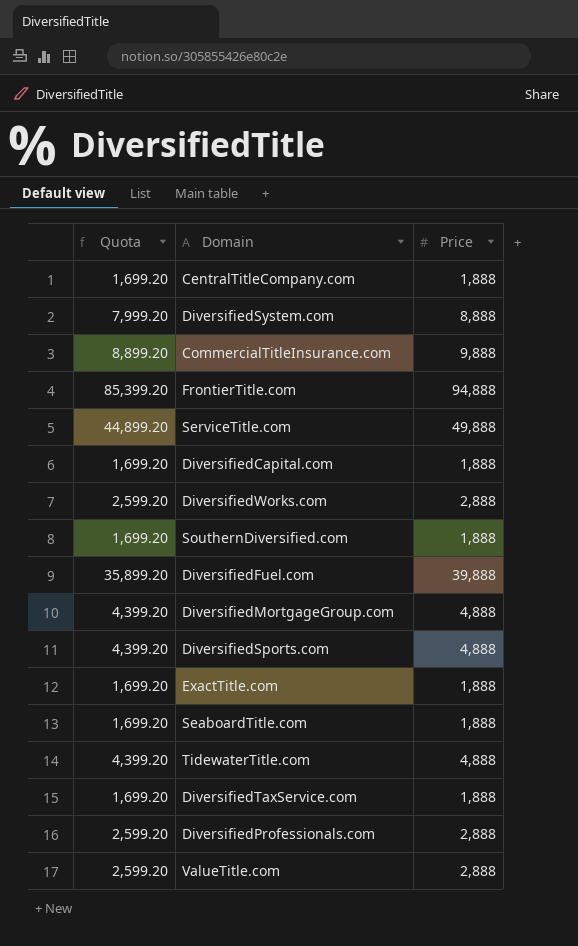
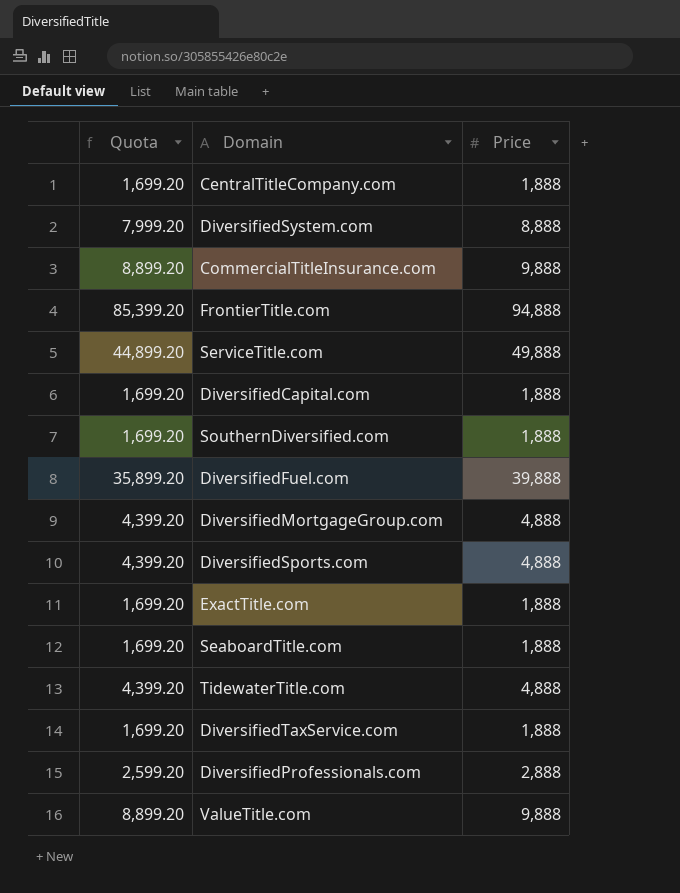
row DiversifiedWorks.com: 2,599.20 | 2,888 -> none
ValueTitle.com | Quota: 2,599.20 -> 8,899.20
ValueTitle.com | Price: 2,888 -> 9,888

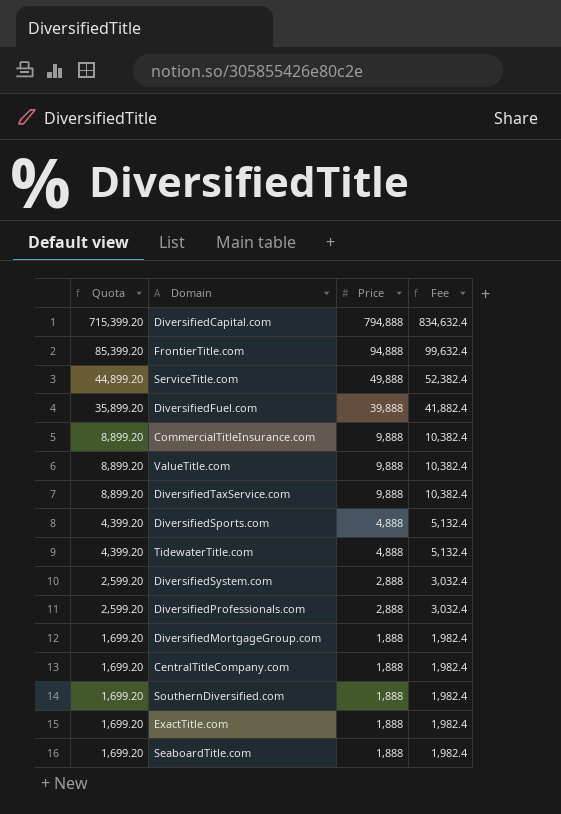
row order: none -> Quota descending
column Fee | formula: none -> [Price] * 1.05
DiversifiedCapital.com | Quota: 1,699.20 -> 715,399.20
DiversifiedCapital.com | Price: 1,888 -> 794,888
DiversifiedTaxService.com | Quota: 1,699.20 -> 8,899.20
DiversifiedTaxService.com | Price: 1,888 -> 9,888
DiversifiedSystem.com | Quota: 7,999.20 -> 2,599.20
DiversifiedSystem.com | Price: 8,888 -> 2,888
DiversifiedMortgageGroup.com | Quota: 4,399.20 -> 1,699.20
DiversifiedMortgageGroup.com | Price: 4,888 -> 1,888

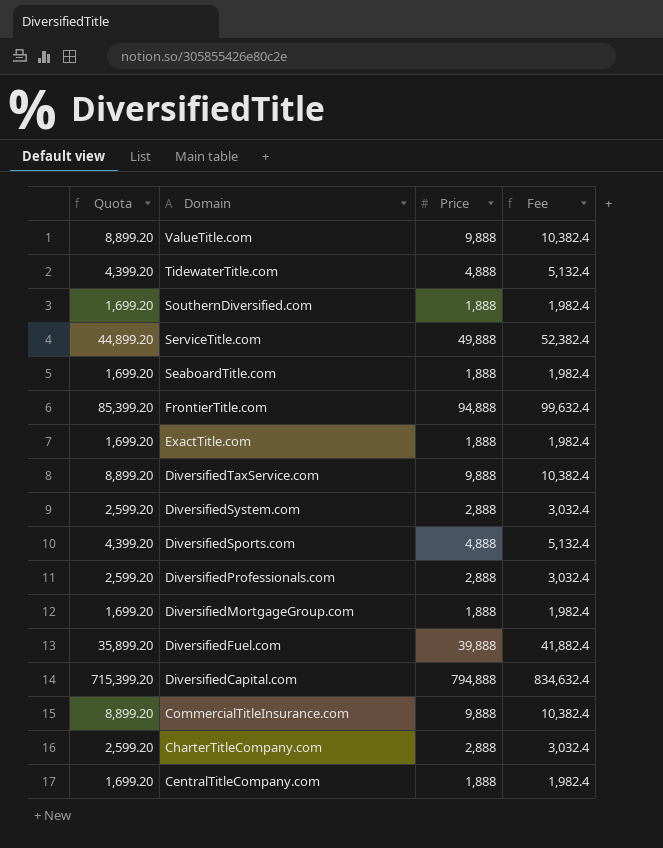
row order: Quota descending -> Domain descending
row CharterTitleCompany.com: none -> 2,599.20 | 2,888 | 3,032.4

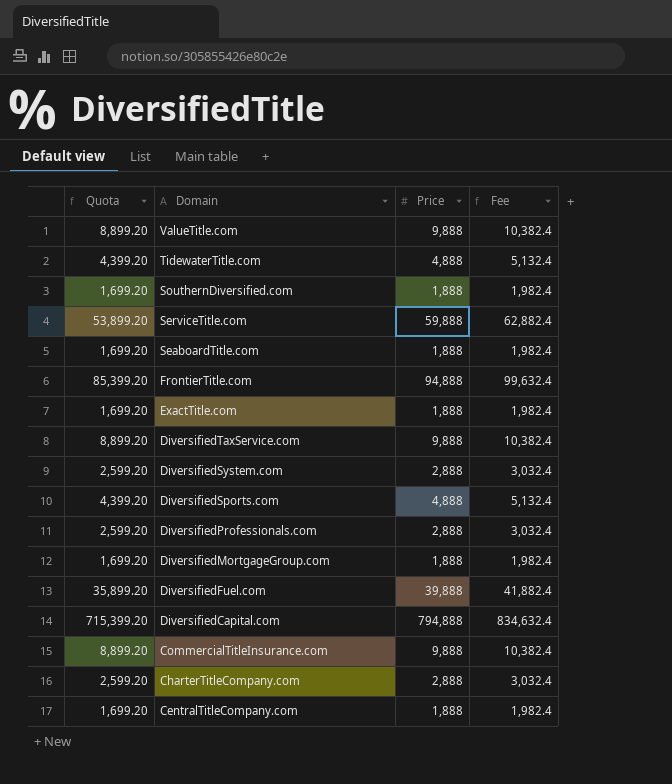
ServiceTitle.com | Quota: 44,899.20 -> 53,899.20
ServiceTitle.com | Price: 49,888 -> 59,888
ServiceTitle.com | Fee: 52,382.4 -> 62,882.4

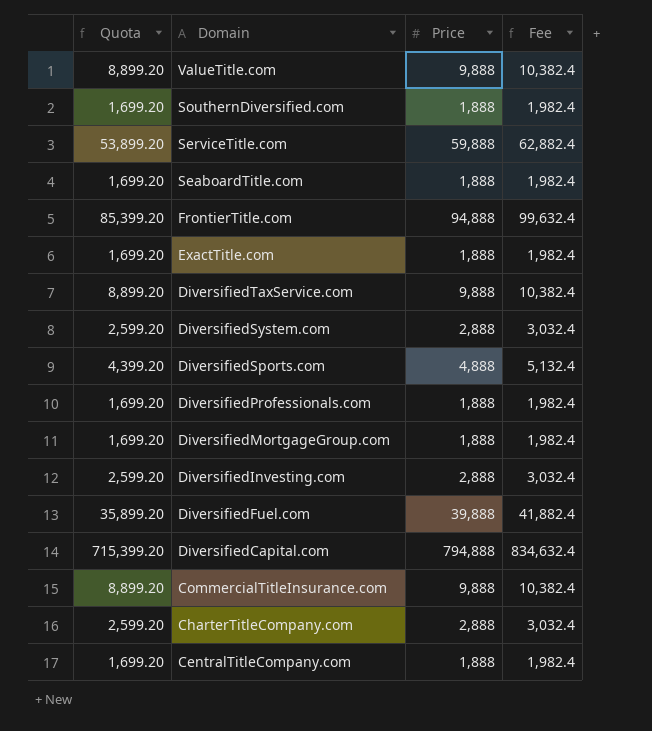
row TidewaterTitle.com: 4,399.20 | 4,888 | 5,132.4 -> none
DiversifiedProfessionals.com | Quota: 2,599.20 -> 1,699.20
DiversifiedProfessionals.com | Price: 2,888 -> 1,888
DiversifiedProfessionals.com | Fee: 3,032.4 -> 1,982.4
row DiversifiedInvesting.com: none -> 2,599.20 | 2,888 | 3,032.4

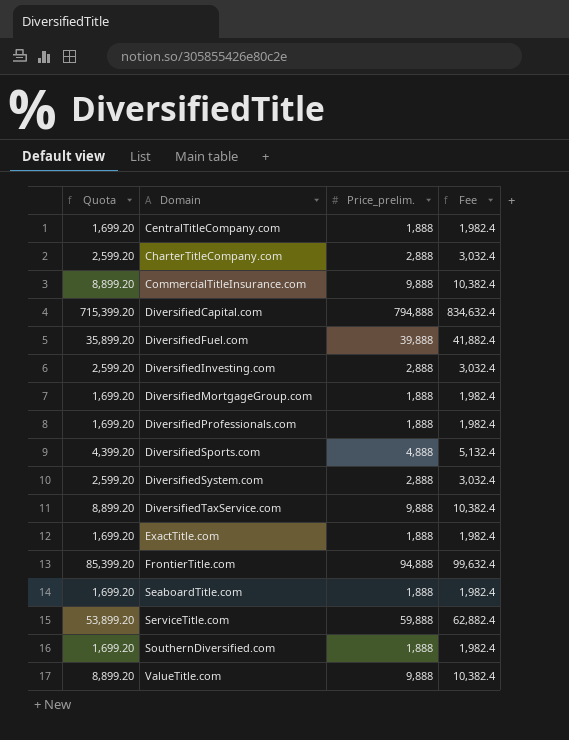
row order: Domain descending -> Domain ascending
column name: Price -> Price_prelim.

